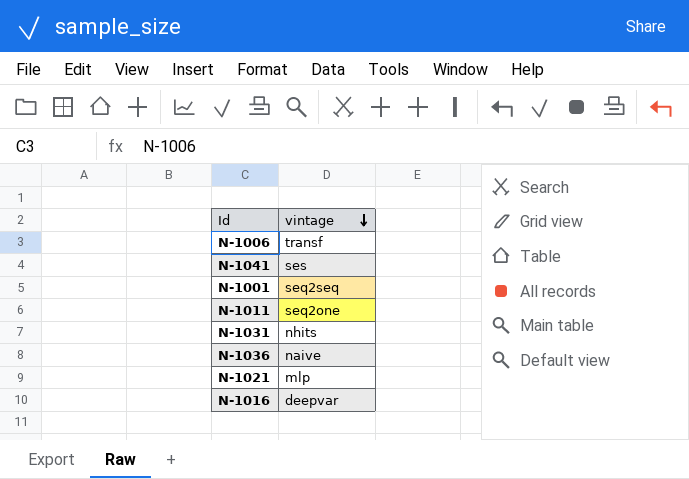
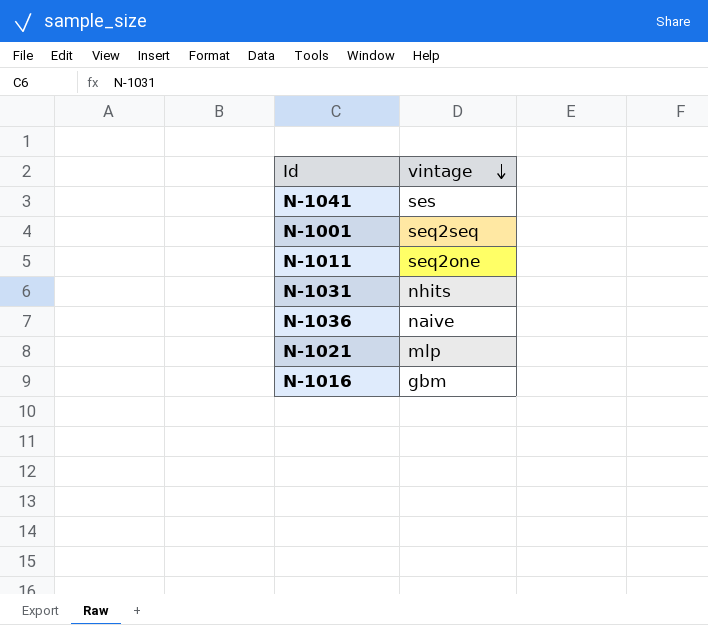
row N-1006: transf -> none
N-1016 | vintage: deepvar -> gbm

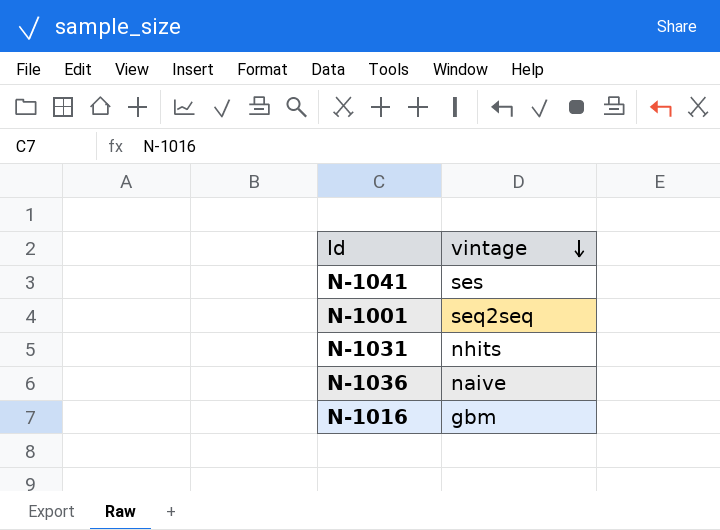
row N-1011: seq2one -> none
row N-1021: mlp -> none

